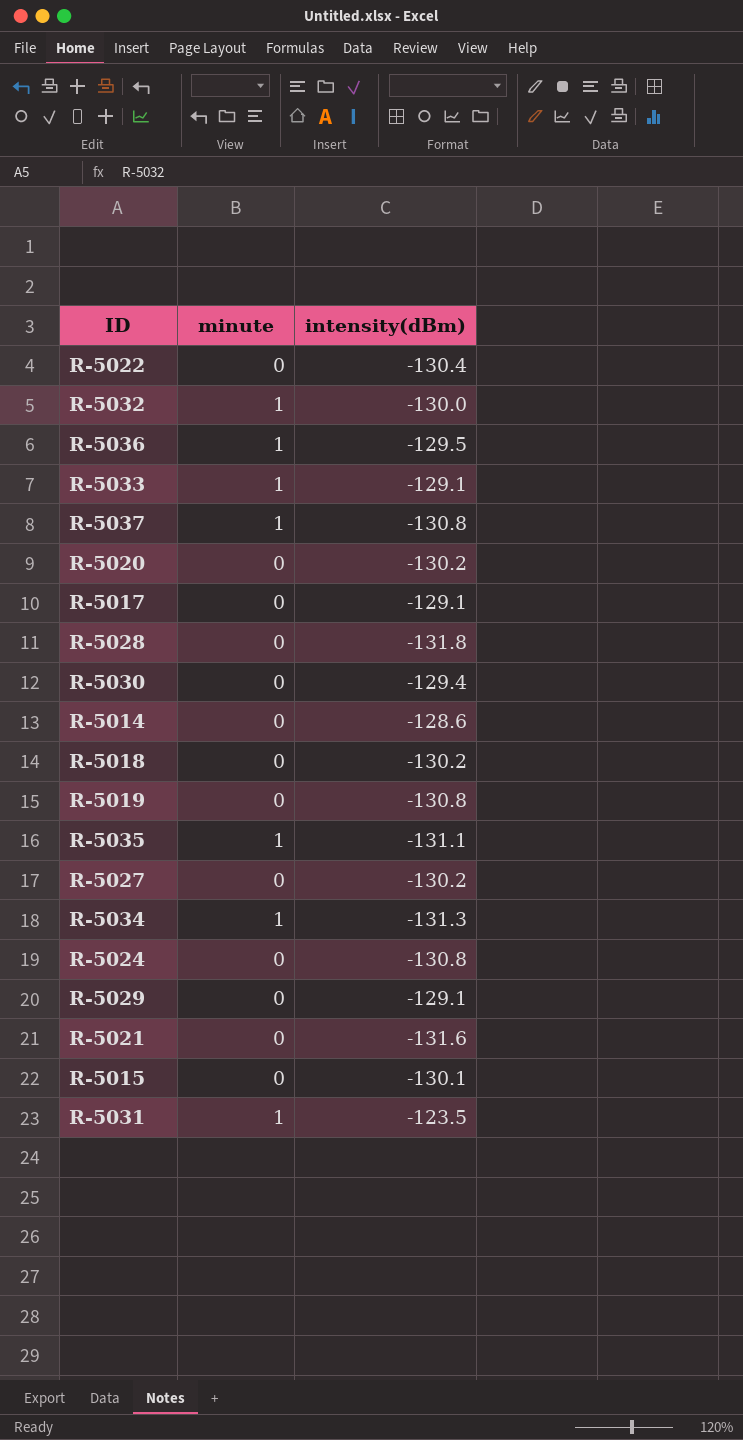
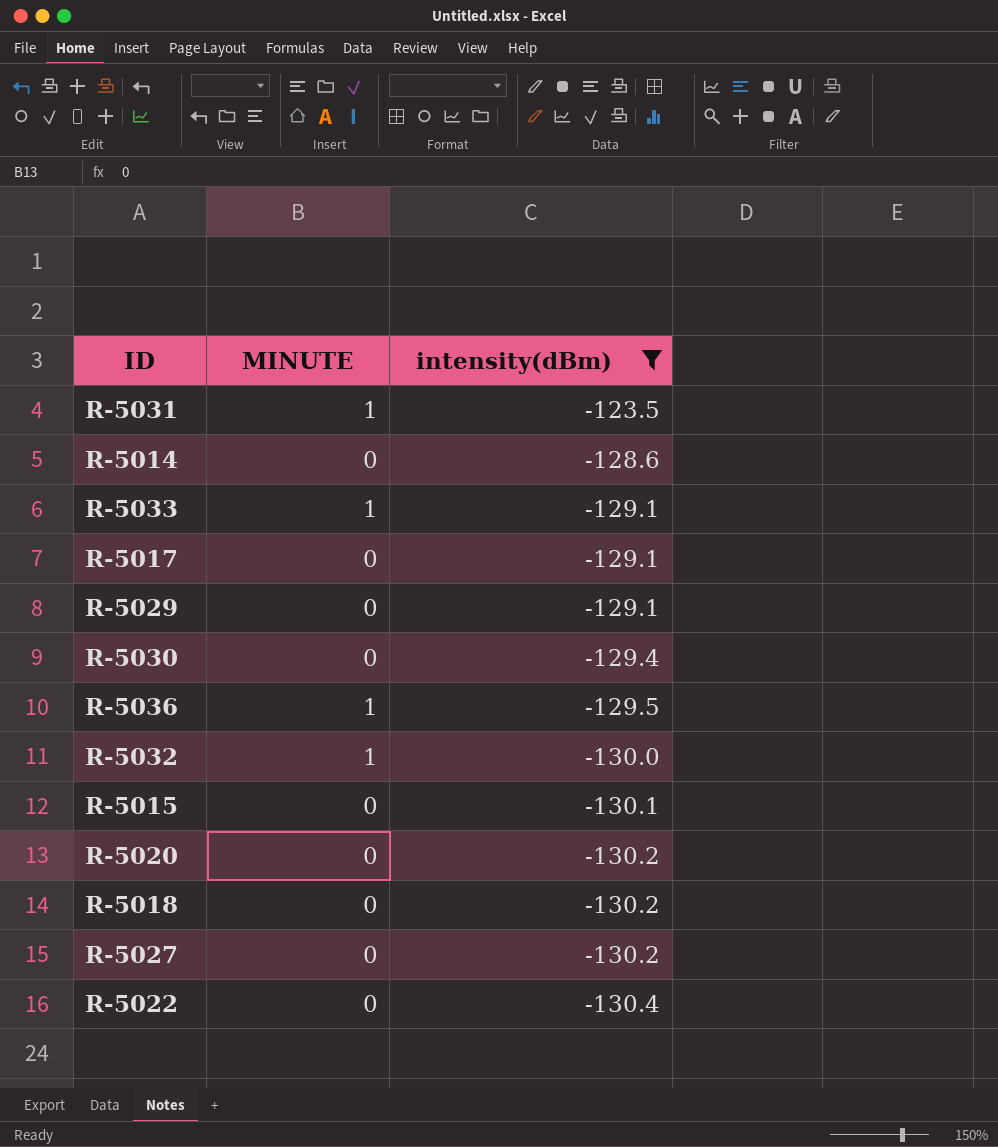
filter: none -> intensity(dBm) >= -130.4
row order: none -> intensity(dBm) descending
column name: minute -> MINUTE

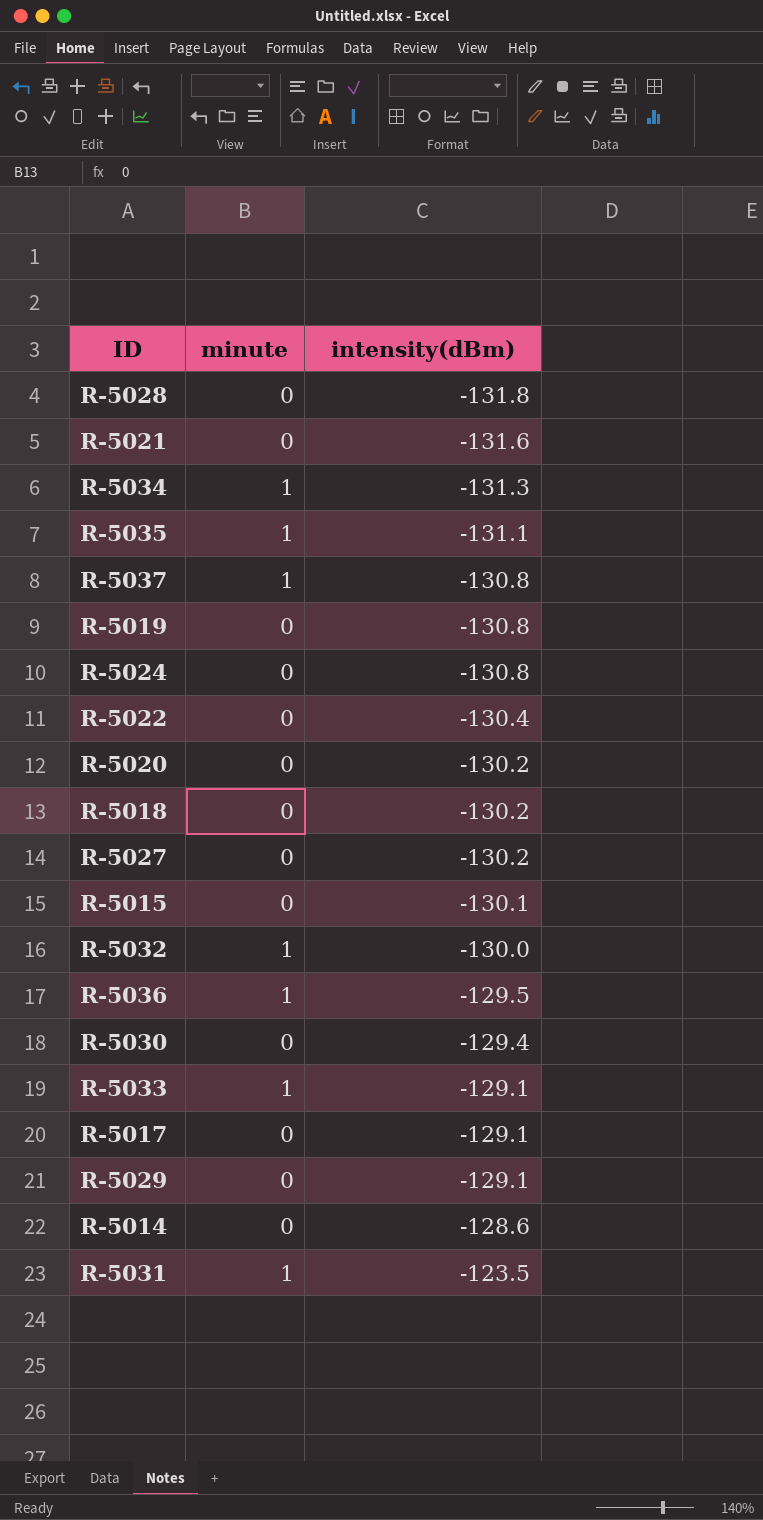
filter: intensity(dBm) >= -130.4 -> none
row order: intensity(dBm) descending -> intensity(dBm) ascending
column name: MINUTE -> minute

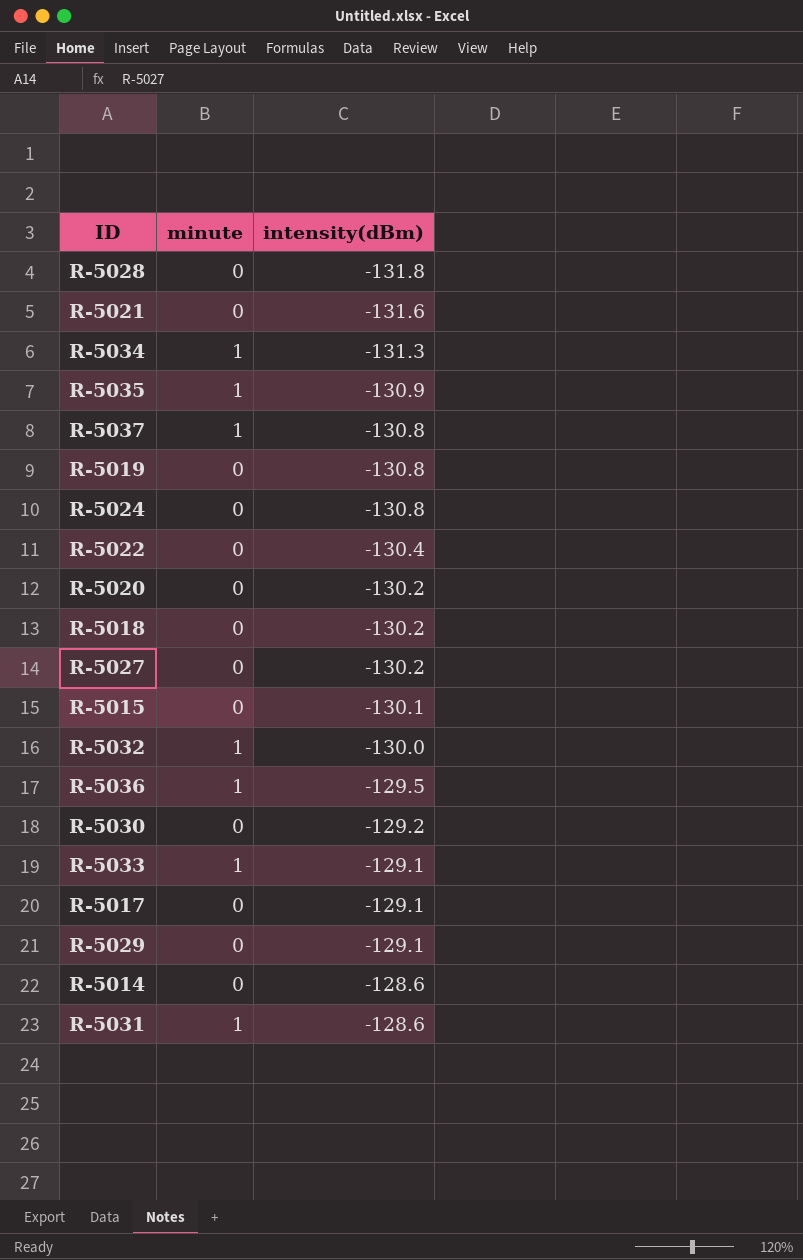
R-5035 | intensity(dBm): -131.1 -> -130.9
R-5030 | intensity(dBm): -129.4 -> -129.2
R-5031 | intensity(dBm): -123.5 -> -128.6

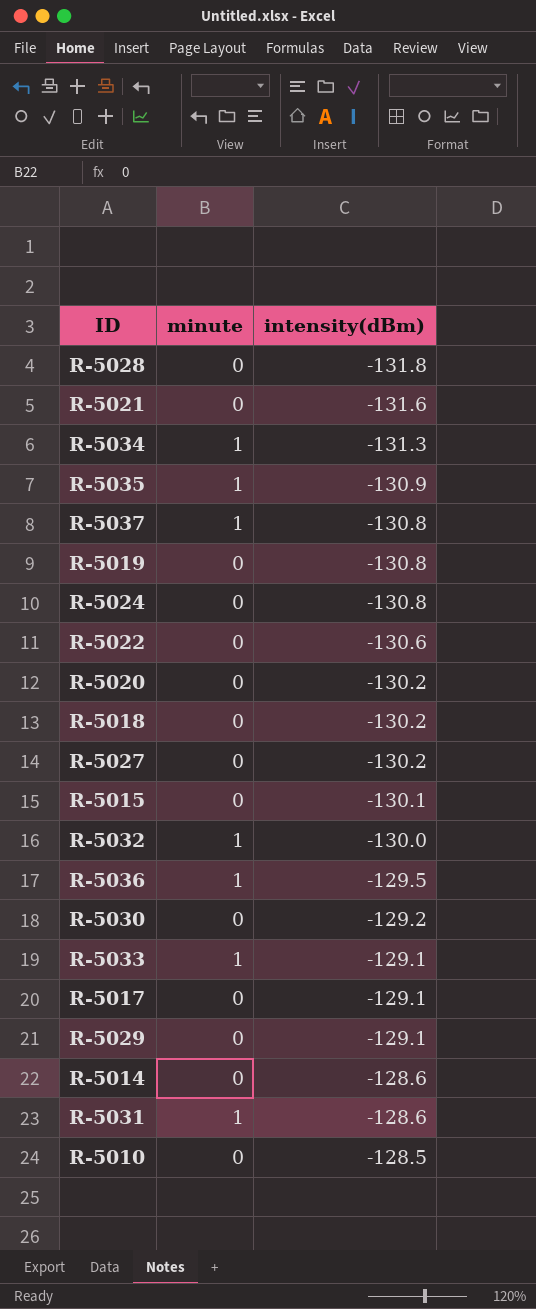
R-5022 | intensity(dBm): -130.4 -> -130.6
row R-5010: none -> 0 | -128.5

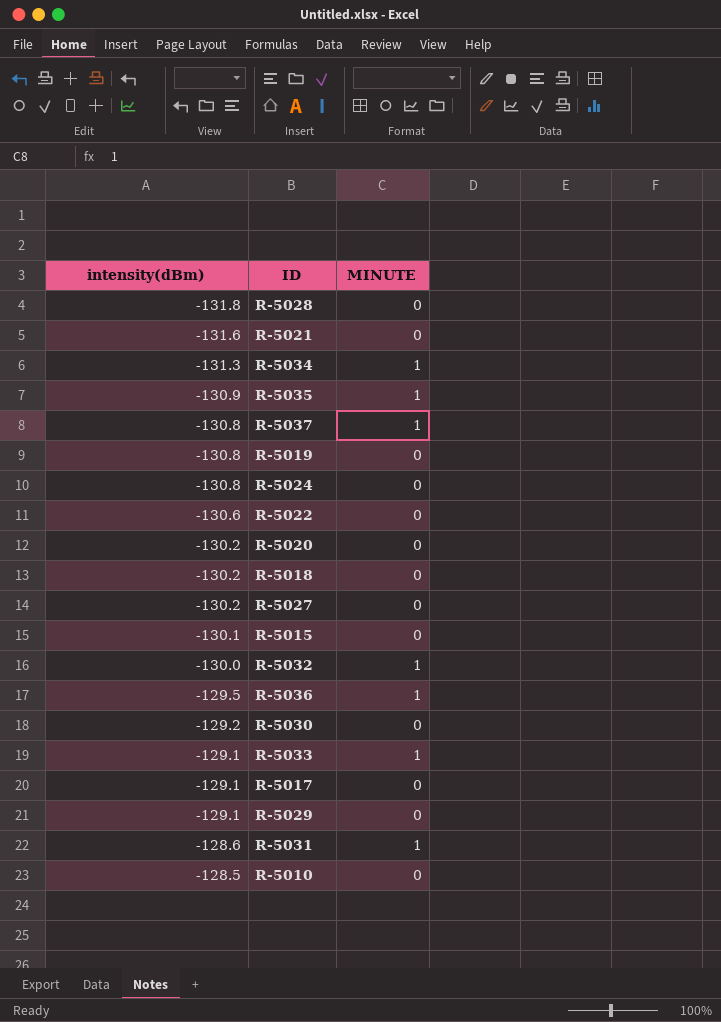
column intensity(dBm) | position: 3 -> 1
column name: minute -> MINUTE
row R-5014: 0 | -128.6 -> none

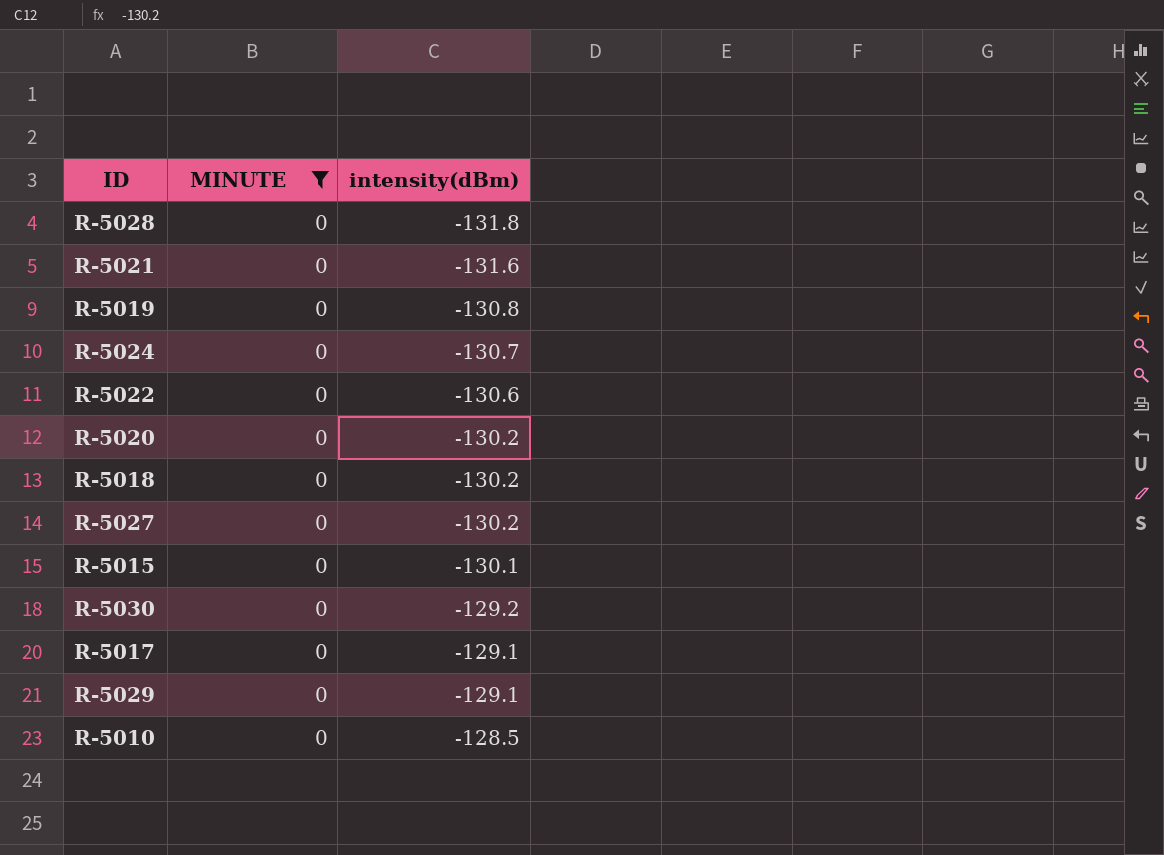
filter: none -> MINUTE = 0
column intensity(dBm) | position: 1 -> 3
R-5024 | intensity(dBm): -130.8 -> -130.7

